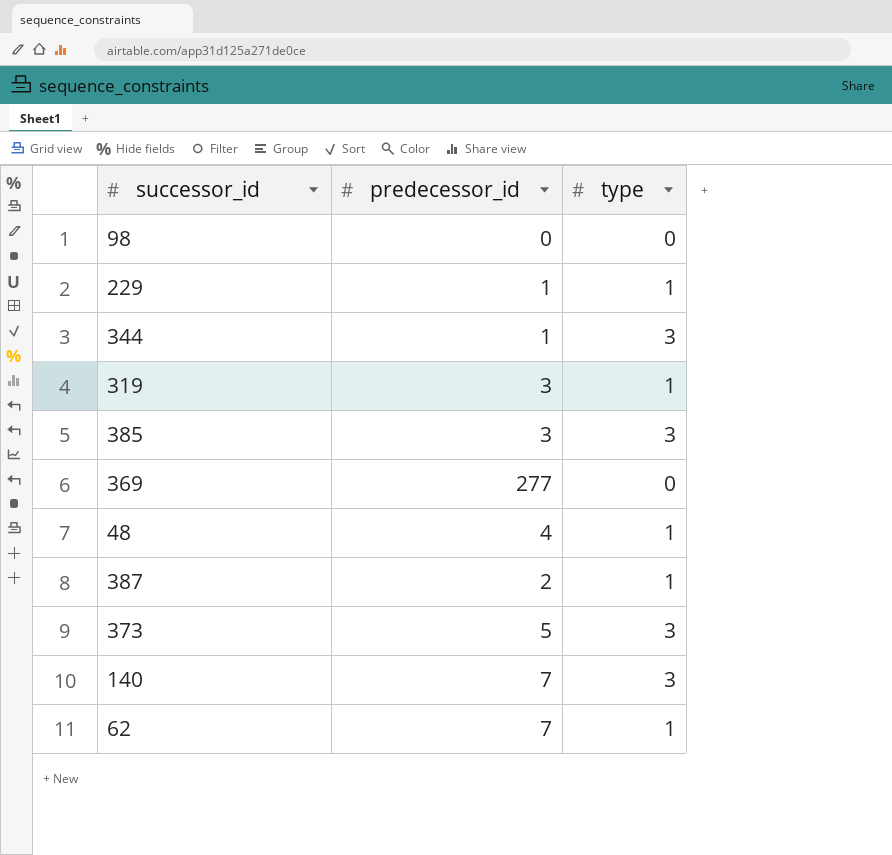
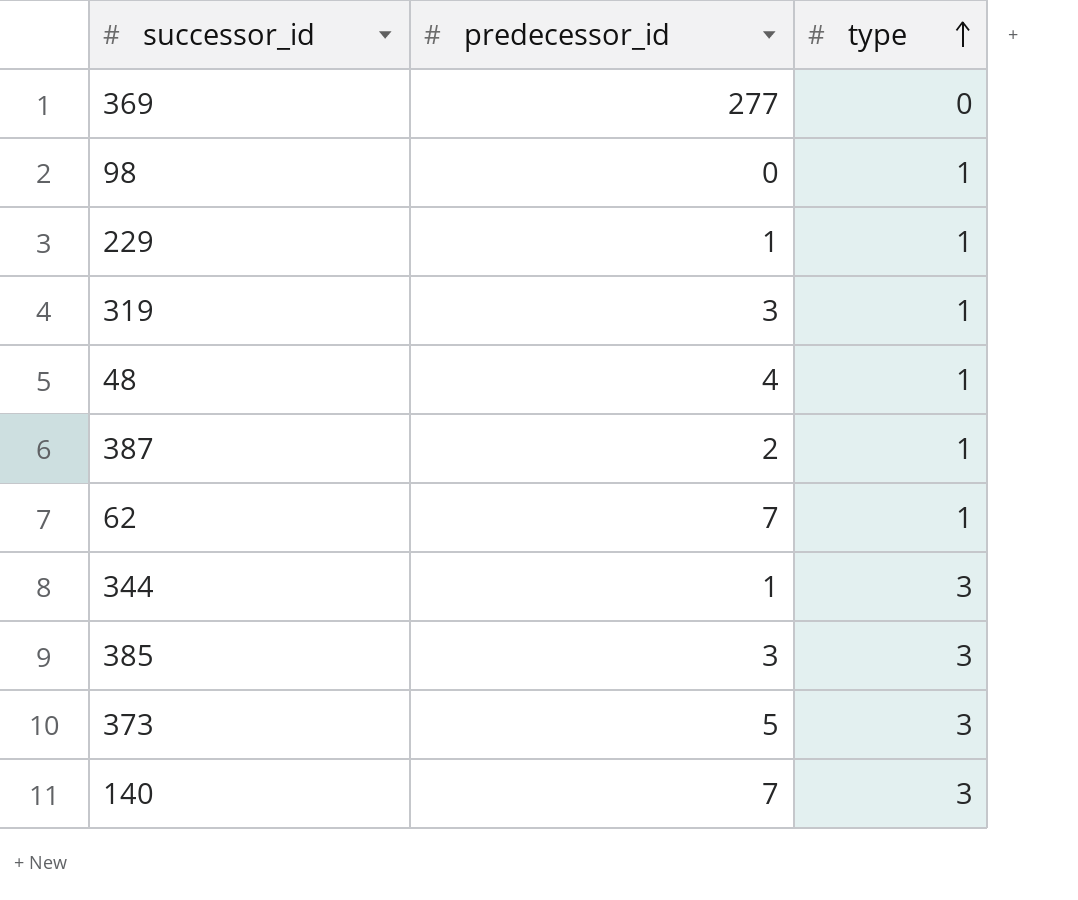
row order: none -> type ascending
98 | type: 0 -> 1

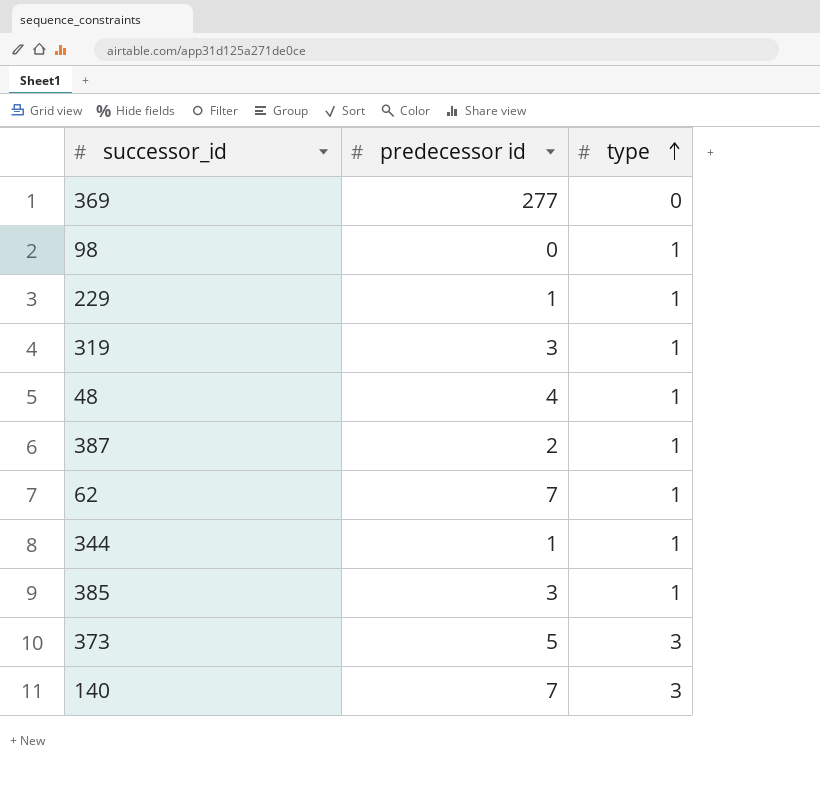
column name: predecessor_id -> predecessor id
344 | type: 3 -> 1
385 | type: 3 -> 1

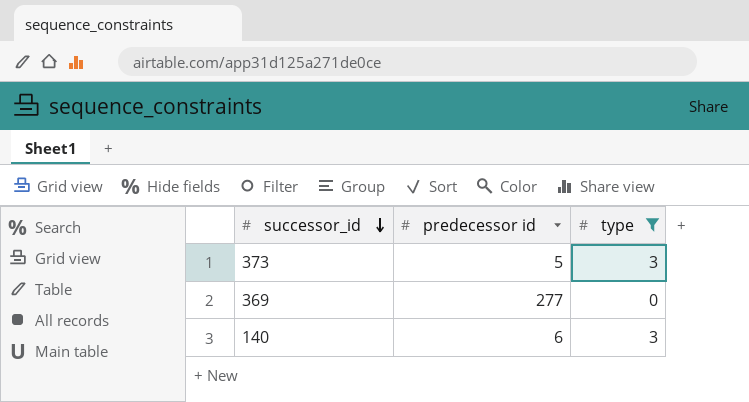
filter: none -> type != 1
row order: type ascending -> successor_id descending
140 | predecessor id: 7 -> 6

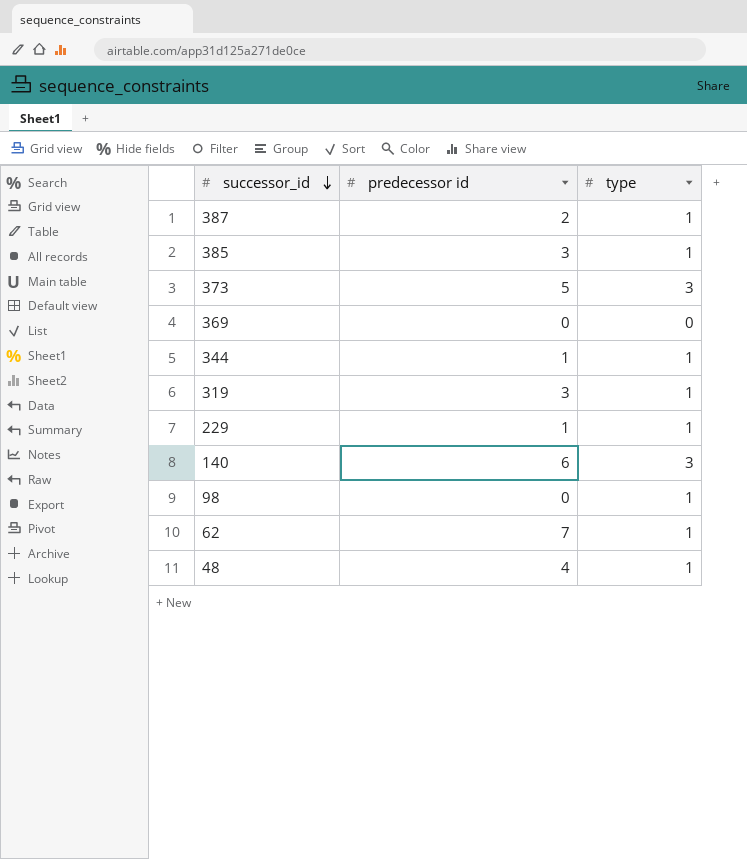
filter: type != 1 -> none
369 | predecessor id: 277 -> 0

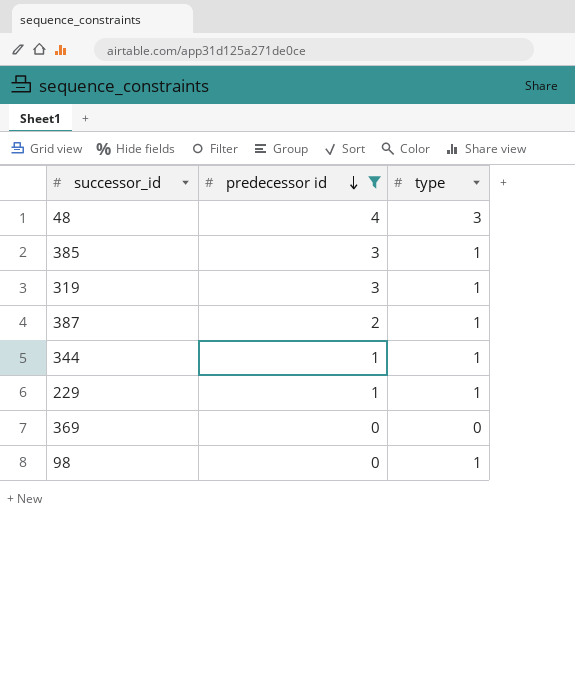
filter: none -> predecessor id <= 4
row order: successor_id descending -> predecessor id descending
48 | type: 1 -> 3

